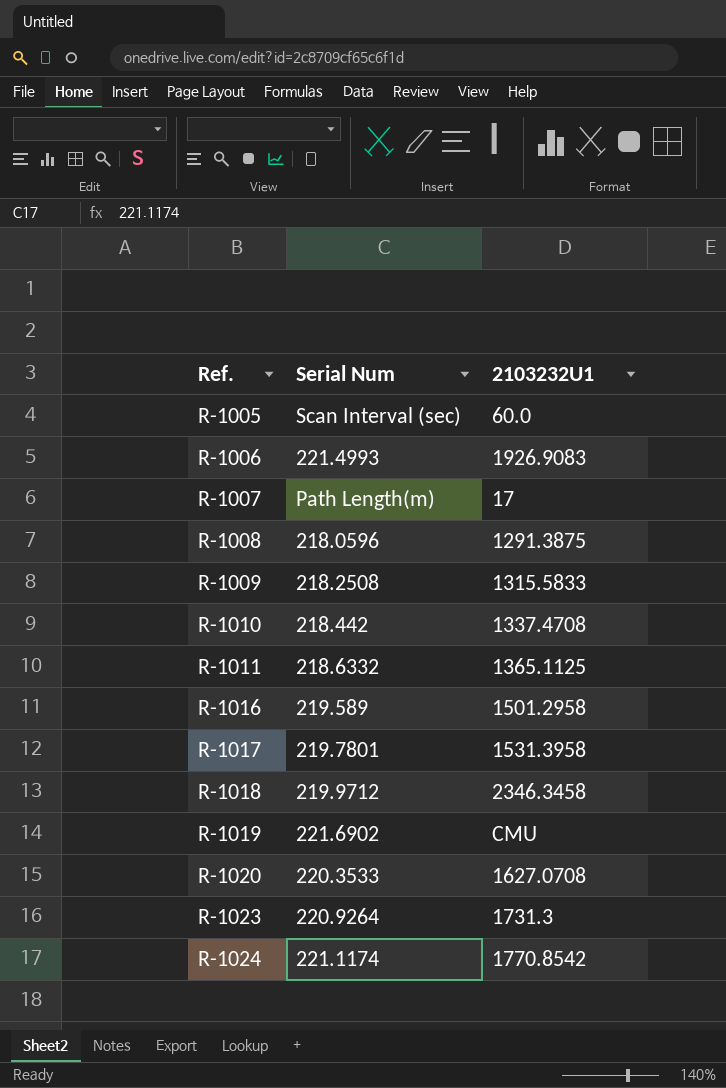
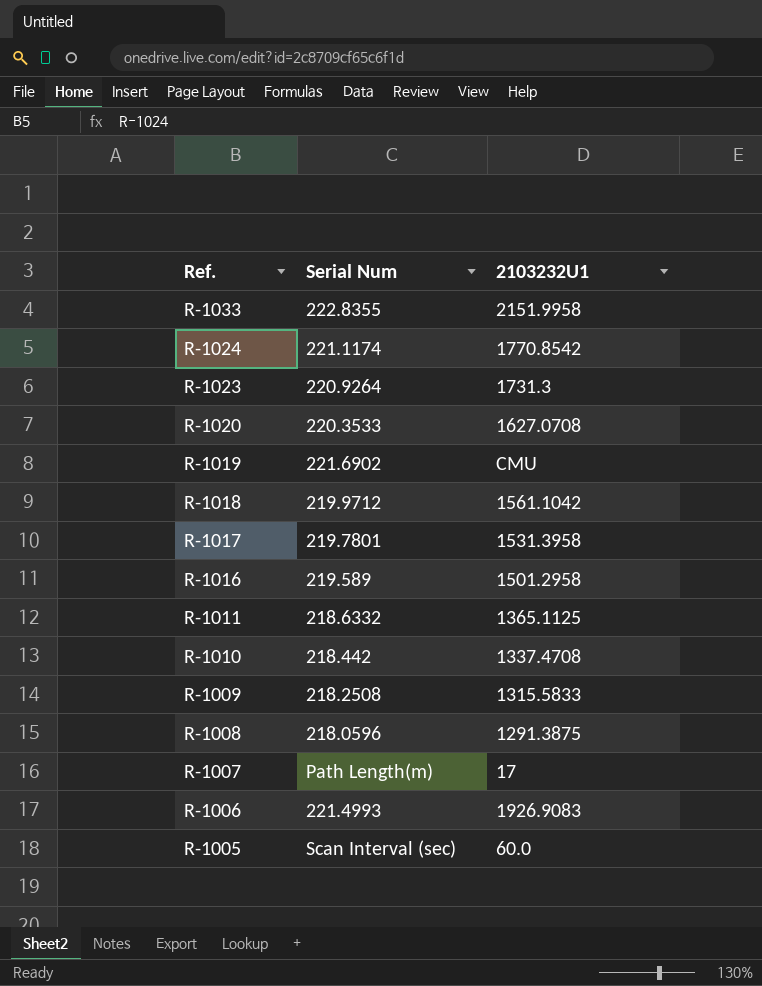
row order: Ref. ascending -> Ref. descending
row R-1033: none -> 222.8355 | 2151.9958
R-1018 | 2103232U1: 2346.3458 -> 1561.1042

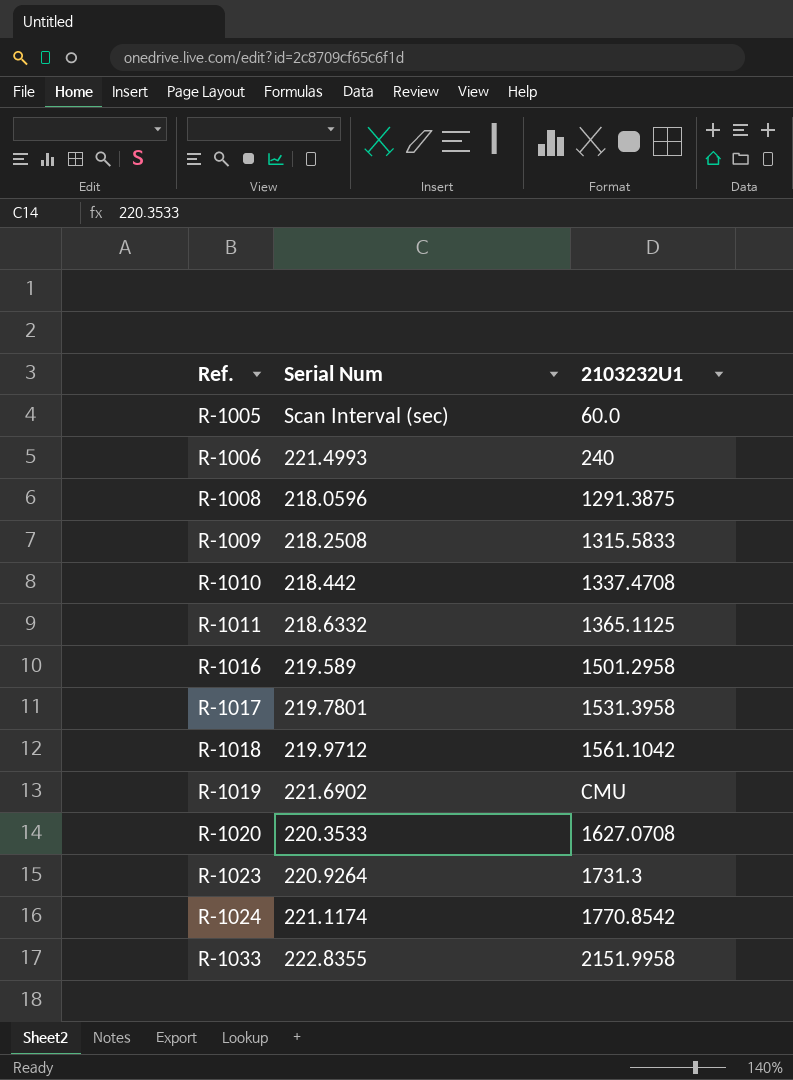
row order: Ref. descending -> Ref. ascending
row R-1007: Path Length(m) | 17 -> none
R-1006 | 2103232U1: 1926.9083 -> 240

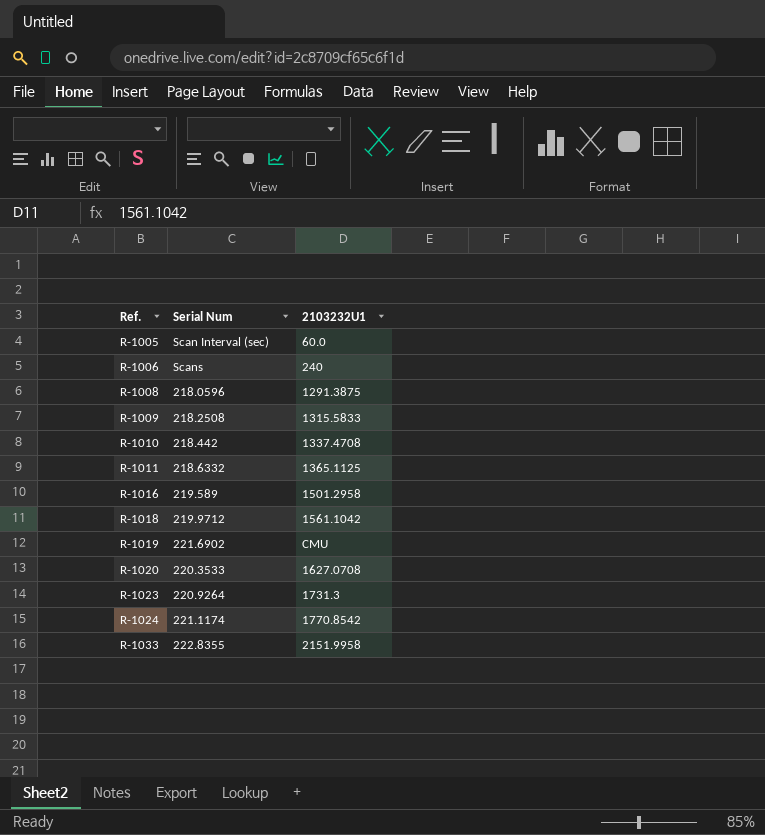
row R-1017: 219.7801 | 1531.3958 -> none
R-1006 | Serial Num: 221.4993 -> Scans

